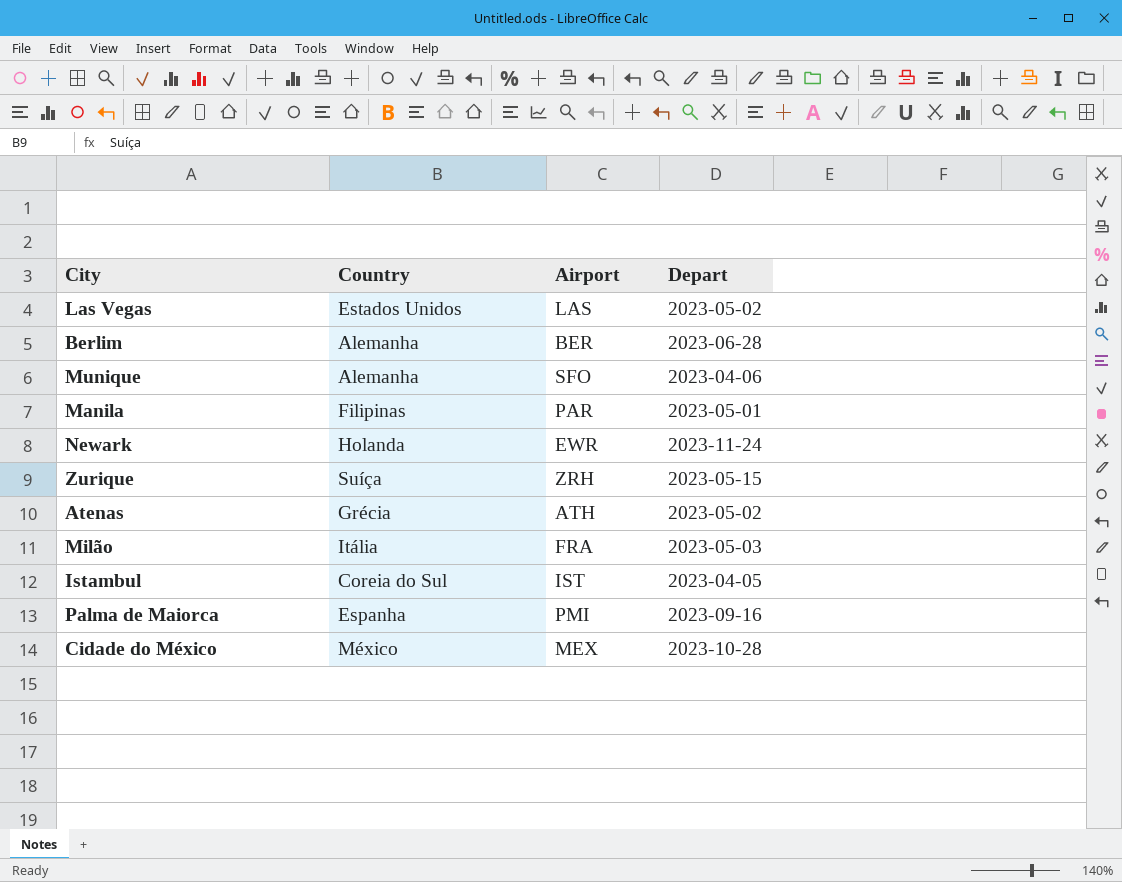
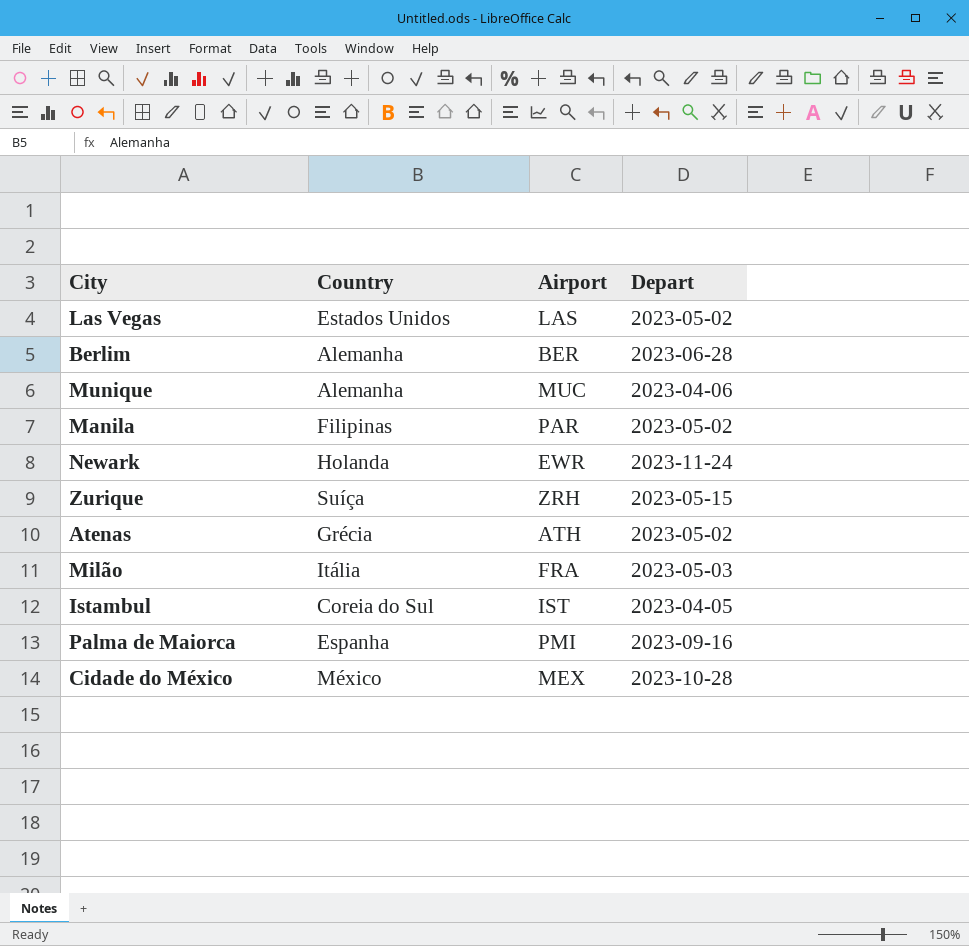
Munique | Airport: SFO -> MUC
Manila | Depart: 2023-05-01 -> 2023-05-02

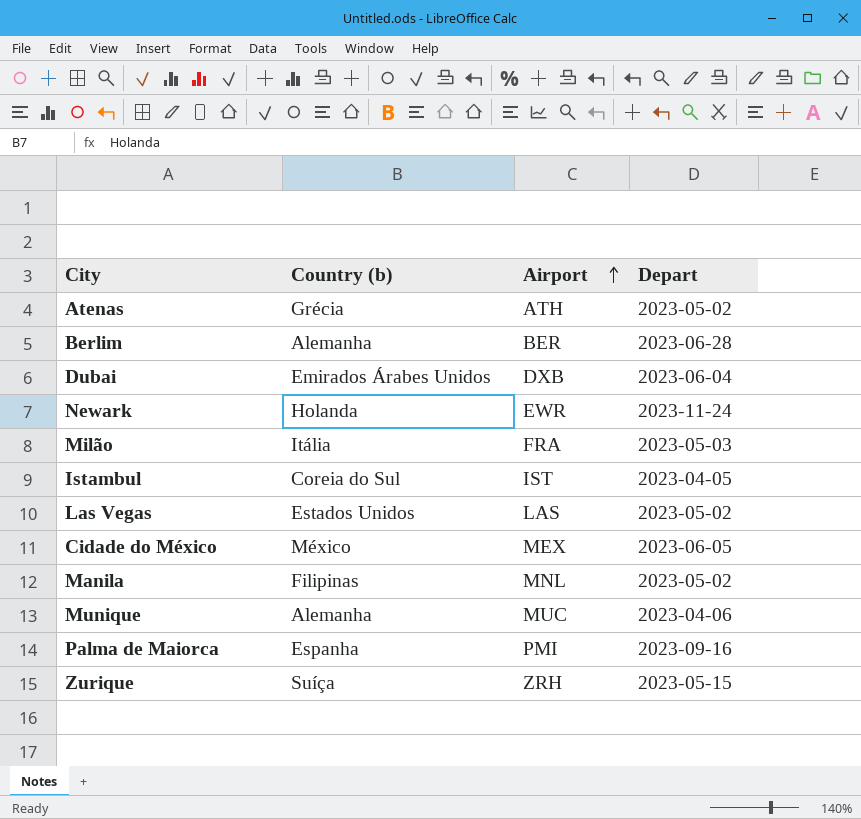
row order: none -> Airport ascending
column name: Country -> Country (b)
row Dubai: none -> Emirados Árabes Unidos | DXB | 2023-06-04
Cidade do México | Depart: 2023-10-28 -> 2023-06-05
Manila | Airport: PAR -> MNL

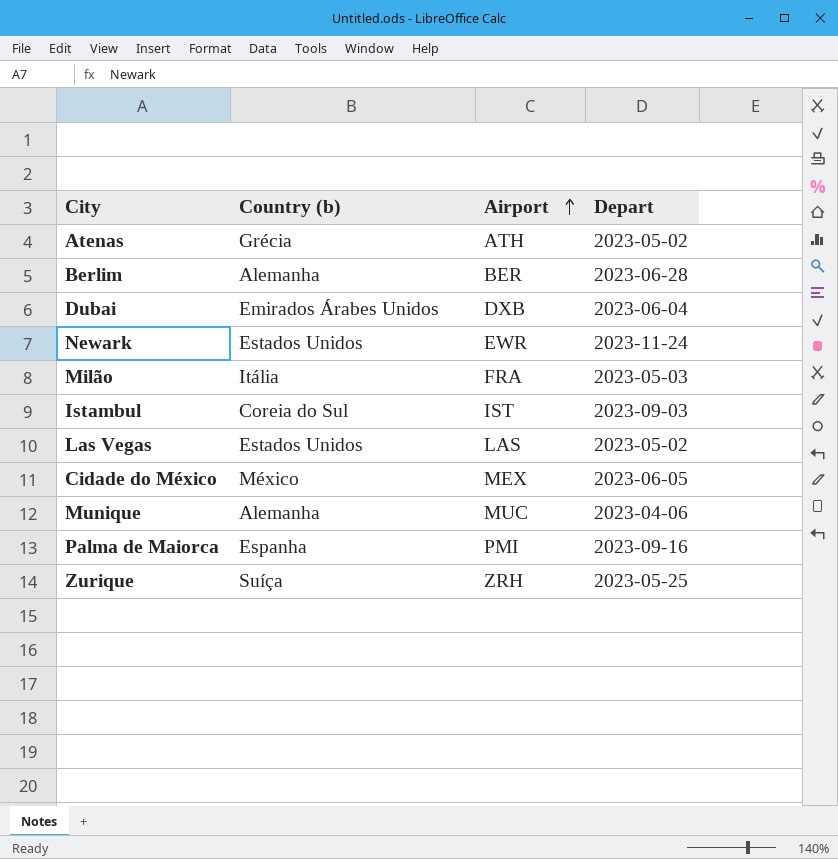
row Manila: Filipinas | MNL | 2023-05-02 -> none
Newark | Country (b): Holanda -> Estados Unidos
Istambul | Depart: 2023-04-05 -> 2023-09-03
Zurique | Depart: 2023-05-15 -> 2023-05-25

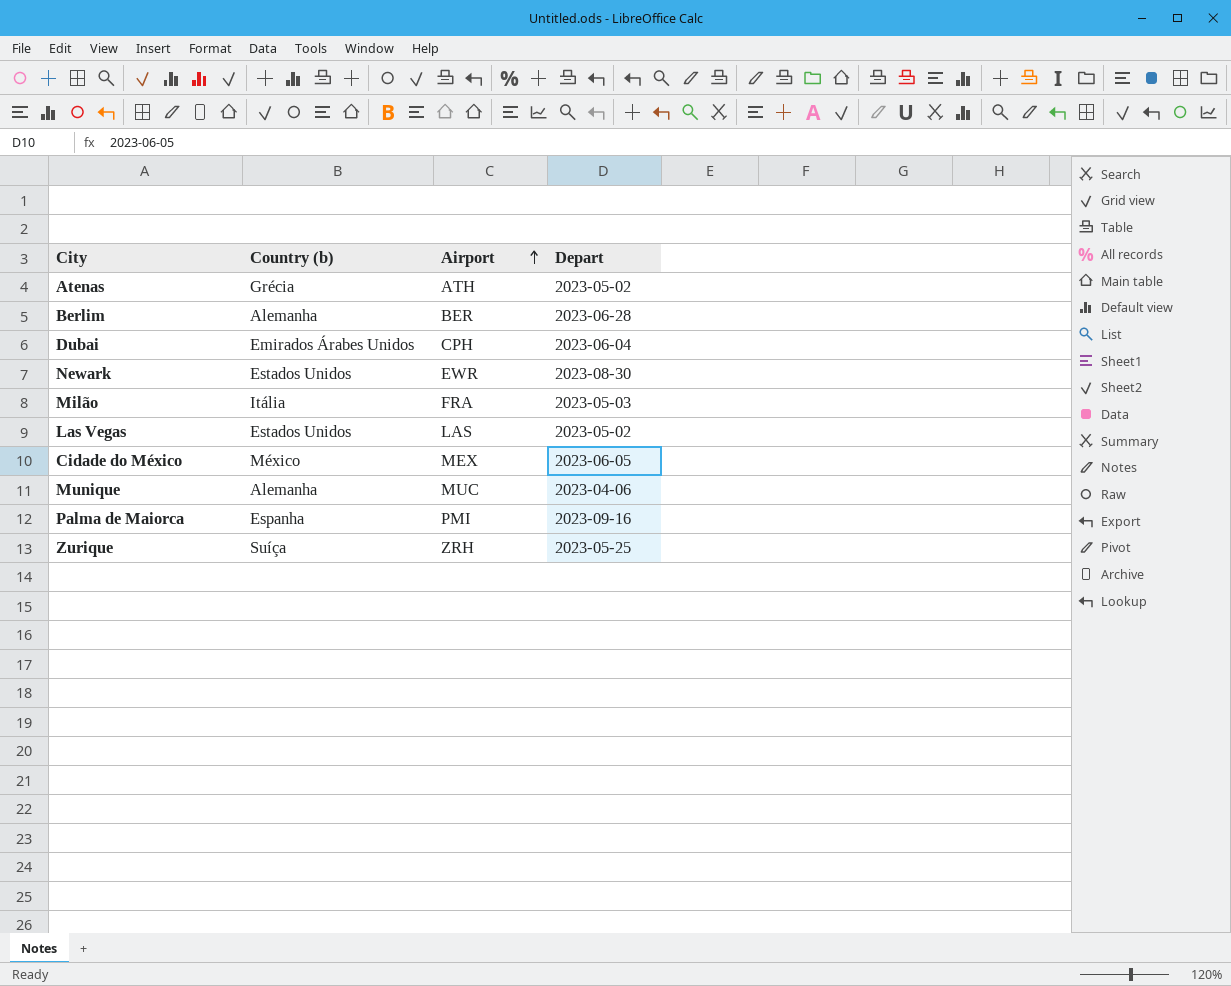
row Istambul: Coreia do Sul | IST | 2023-09-03 -> none
Dubai | Airport: DXB -> CPH
Newark | Depart: 2023-11-24 -> 2023-08-30

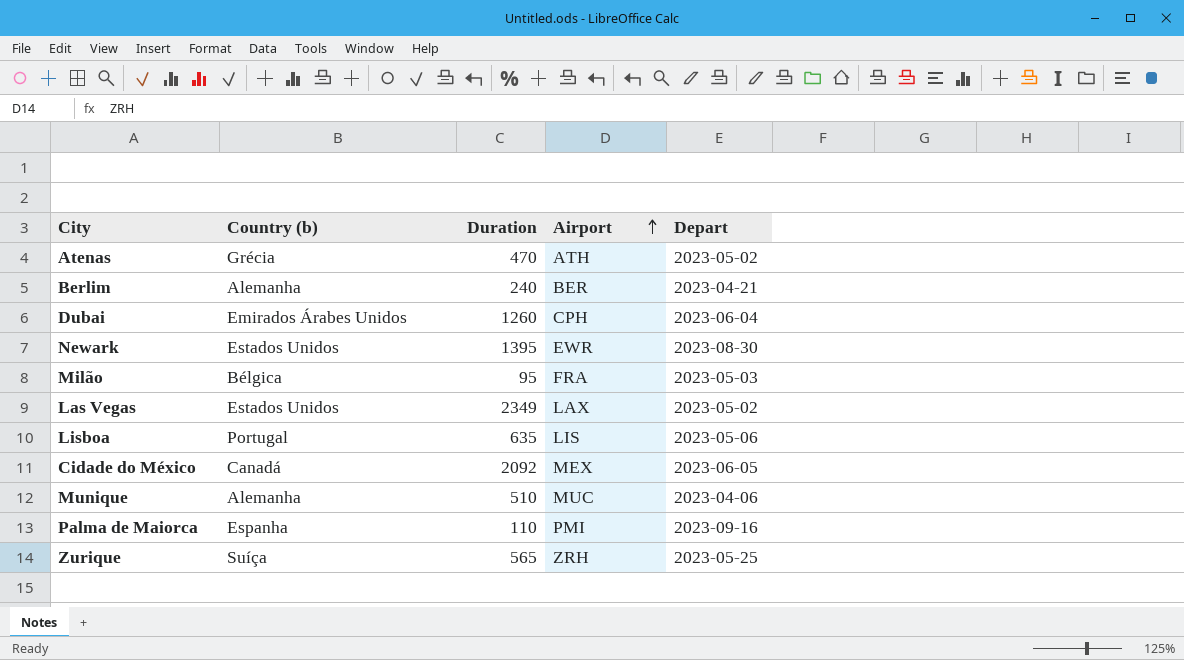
column Duration | position: none -> 3
Berlim | Depart: 2023-06-28 -> 2023-04-21
Milão | Country (b): Itália -> Bélgica
Las Vegas | Airport: LAS -> LAX
row Lisboa: none -> Portugal | 635 | LIS | 2023-05-06
Cidade do México | Country (b): México -> Canadá

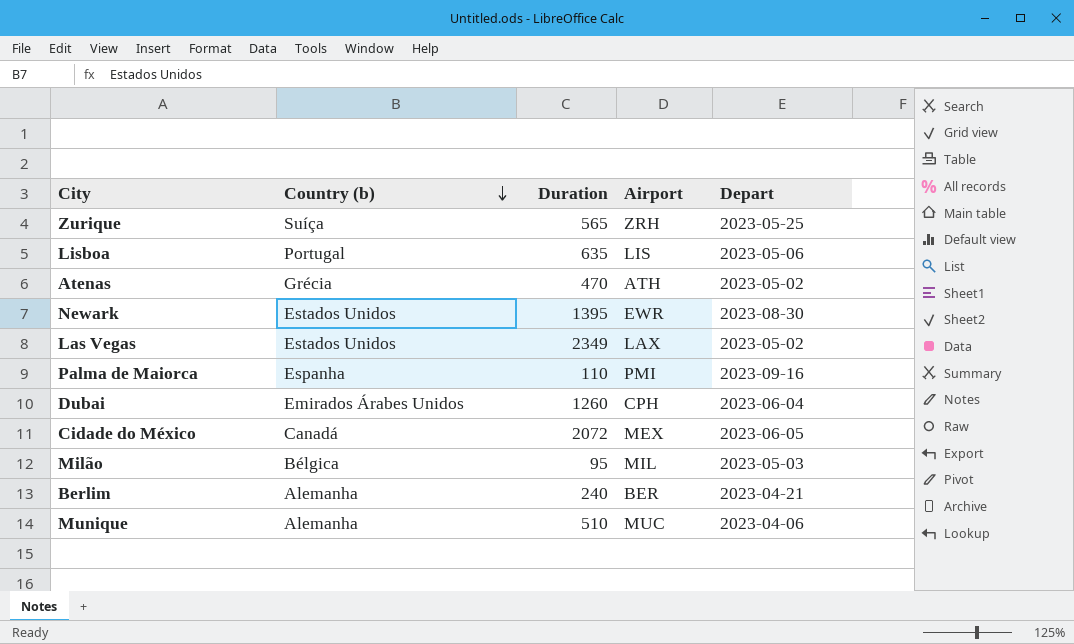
row order: Airport ascending -> Country (b) descending
Cidade do México | Duration: 2092 -> 2072
Milão | Airport: FRA -> MIL

